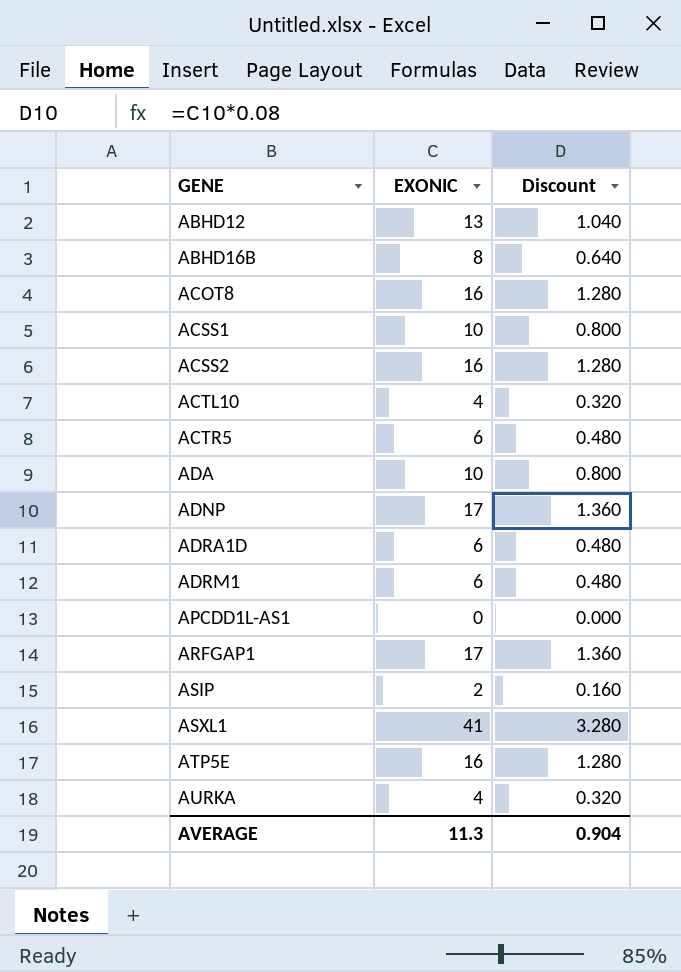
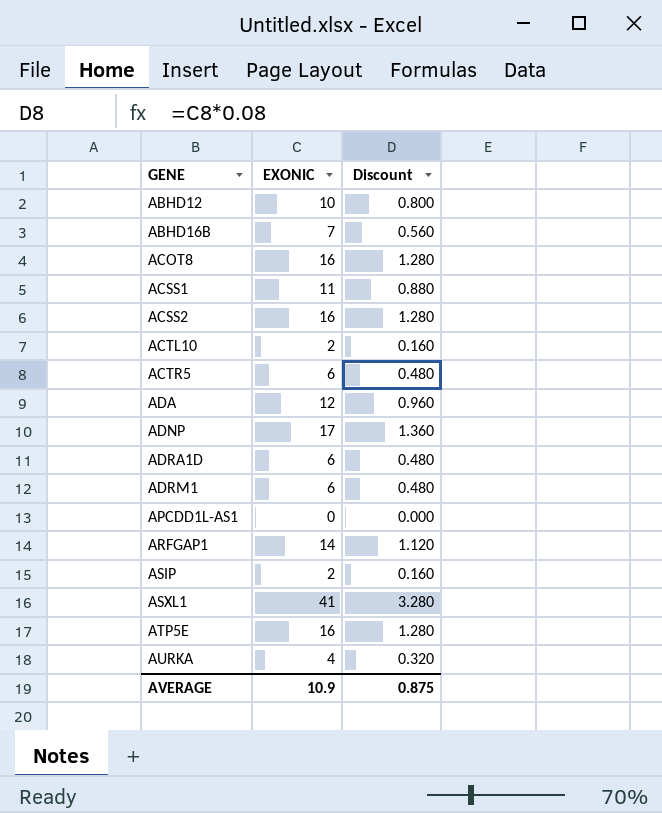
ABHD12 | EXONIC: 13 -> 10
ABHD12 | Discount: 1.040 -> 0.800
ABHD16B | EXONIC: 8 -> 7
ABHD16B | Discount: 0.640 -> 0.560
ACSS1 | EXONIC: 10 -> 11
ACSS1 | Discount: 0.800 -> 0.880
ACTL10 | EXONIC: 4 -> 2
ACTL10 | Discount: 0.320 -> 0.160
ADA | EXONIC: 10 -> 12
ADA | Discount: 0.800 -> 0.960
ARFGAP1 | EXONIC: 17 -> 14
ARFGAP1 | Discount: 1.360 -> 1.120
AVERAGE | EXONIC: 11.3 -> 10.9
AVERAGE | Discount: 0.904 -> 0.875

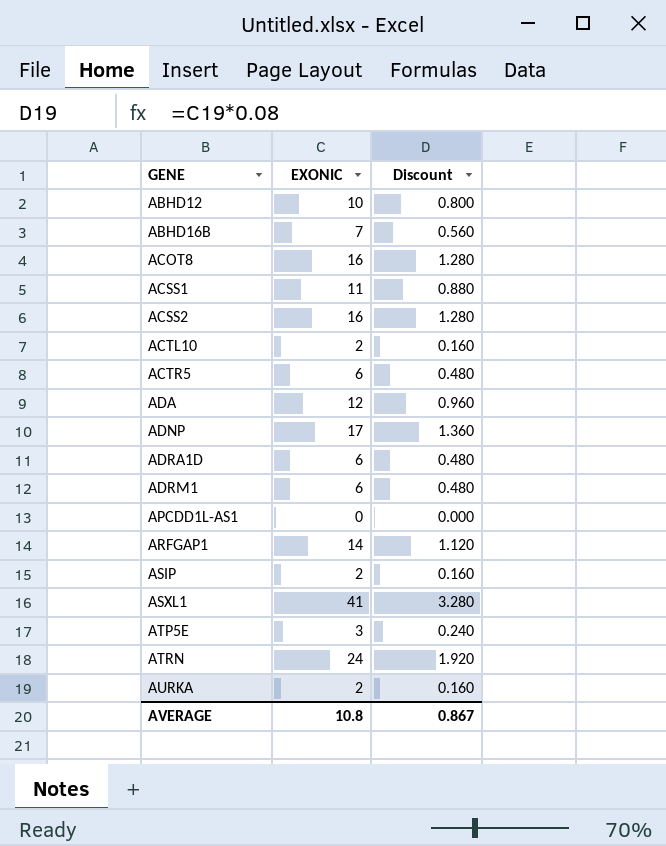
ATP5E | EXONIC: 16 -> 3
ATP5E | Discount: 1.280 -> 0.240
row ATRN: none -> 24 | 1.920
AURKA | EXONIC: 4 -> 2
AURKA | Discount: 0.320 -> 0.160
AVERAGE | EXONIC: 10.9 -> 10.8
AVERAGE | Discount: 0.875 -> 0.867

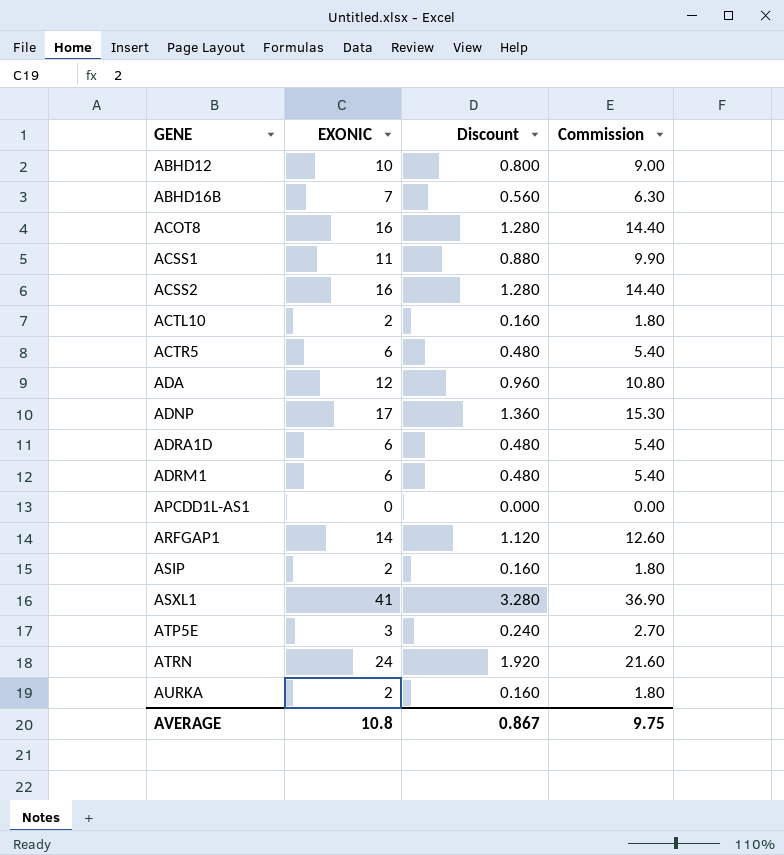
column Commission | formula: none -> [EXONIC] * 0.9

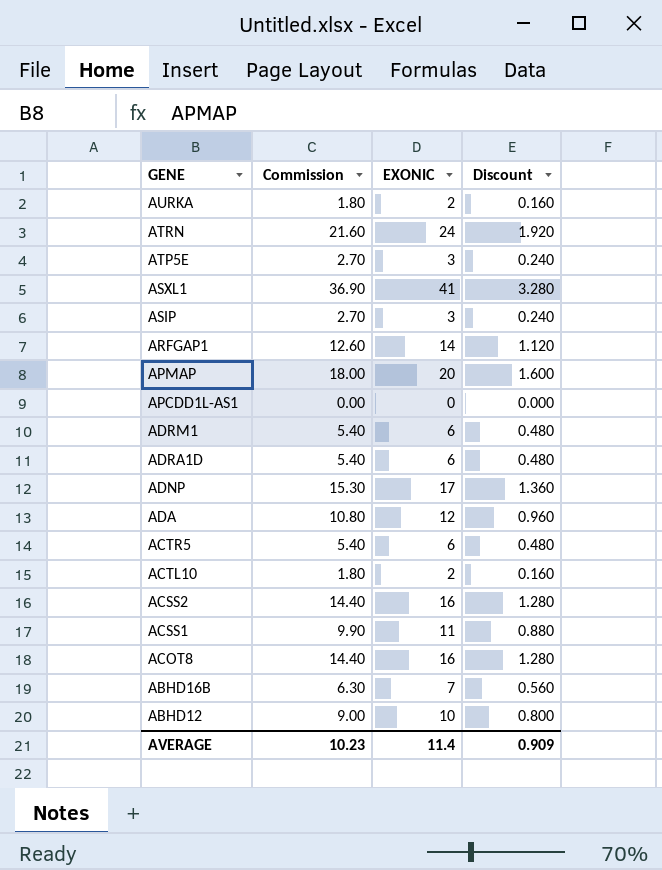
row order: GENE ascending -> GENE descending
column Commission | position: 4 -> 2
ASIP | Commission: 1.80 -> 2.70
ASIP | EXONIC: 2 -> 3
ASIP | Discount: 0.160 -> 0.240
row APMAP: none -> 18.00 | 20 | 1.600
AVERAGE | Commission: 9.75 -> 10.23
AVERAGE | EXONIC: 10.8 -> 11.4
AVERAGE | Discount: 0.867 -> 0.909

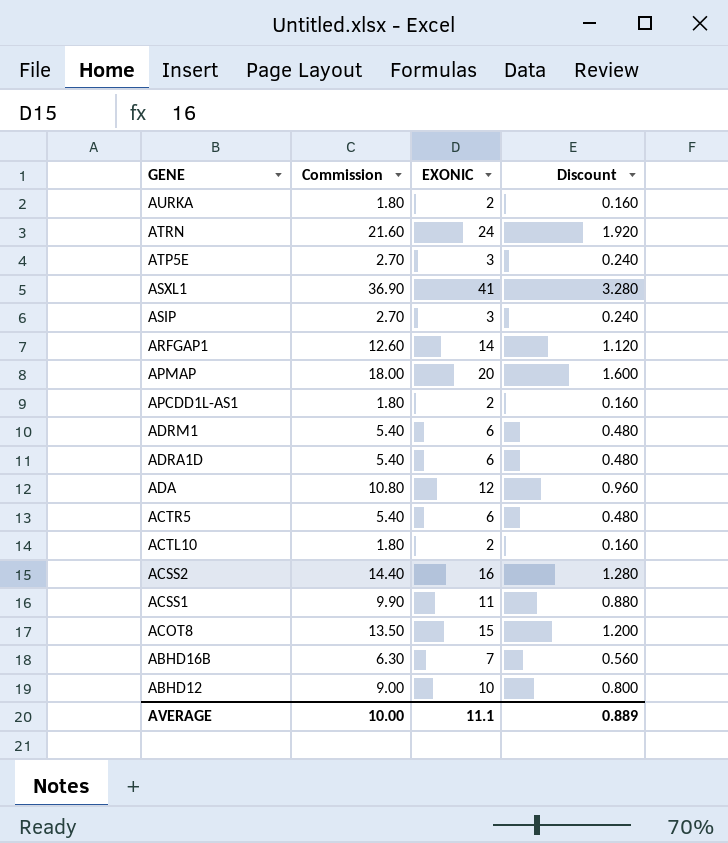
row ADNP: 15.30 | 17 | 1.360 -> none
APCDD1L-AS1 | Commission: 0.00 -> 1.80
APCDD1L-AS1 | EXONIC: 0 -> 2
APCDD1L-AS1 | Discount: 0.000 -> 0.160
ACOT8 | Commission: 14.40 -> 13.50
ACOT8 | EXONIC: 16 -> 15
ACOT8 | Discount: 1.280 -> 1.200
AVERAGE | Commission: 10.23 -> 10.00
AVERAGE | EXONIC: 11.4 -> 11.1
AVERAGE | Discount: 0.909 -> 0.889

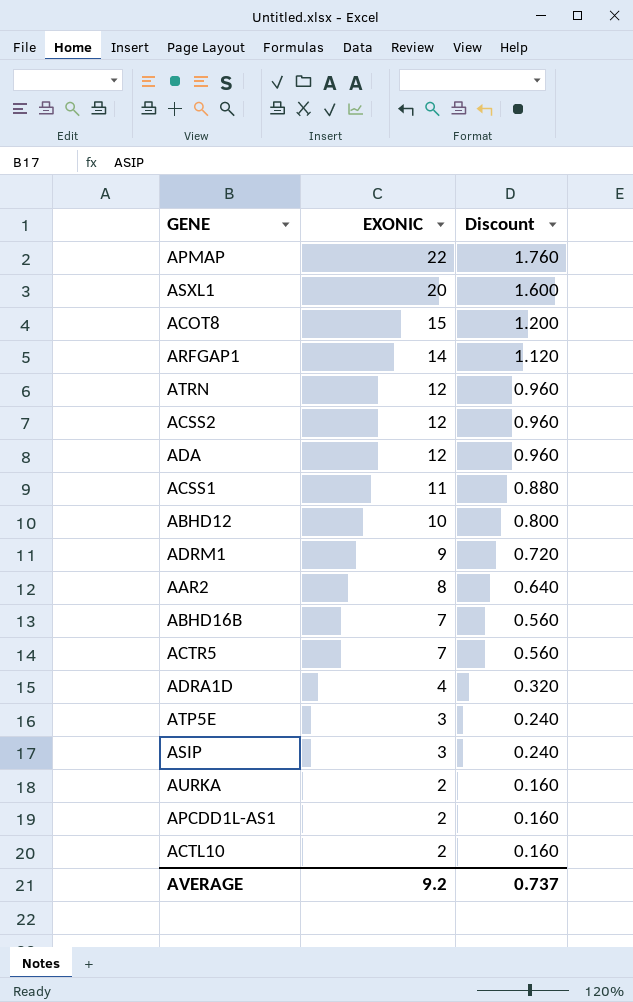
row order: GENE descending -> EXONIC descending
column Commission | formula: [EXONIC] * 0.9 -> none
APMAP | EXONIC: 20 -> 22
APMAP | Discount: 1.600 -> 1.760
ASXL1 | EXONIC: 41 -> 20
ASXL1 | Discount: 3.280 -> 1.600
ATRN | EXONIC: 24 -> 12
ATRN | Discount: 1.920 -> 0.960
ACSS2 | EXONIC: 16 -> 12
ACSS2 | Discount: 1.280 -> 0.960
ADRM1 | EXONIC: 6 -> 9
ADRM1 | Discount: 0.480 -> 0.720
row AAR2: none -> 8 | 0.640
ACTR5 | EXONIC: 6 -> 7
ACTR5 | Discount: 0.480 -> 0.560
ADRA1D | EXONIC: 6 -> 4
ADRA1D | Discount: 0.480 -> 0.320
AVERAGE | EXONIC: 11.1 -> 9.2
AVERAGE | Discount: 0.889 -> 0.737

